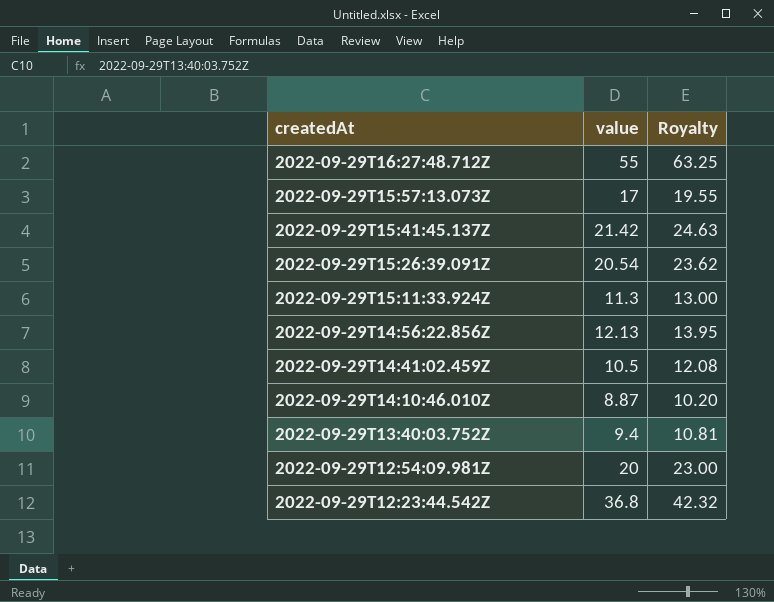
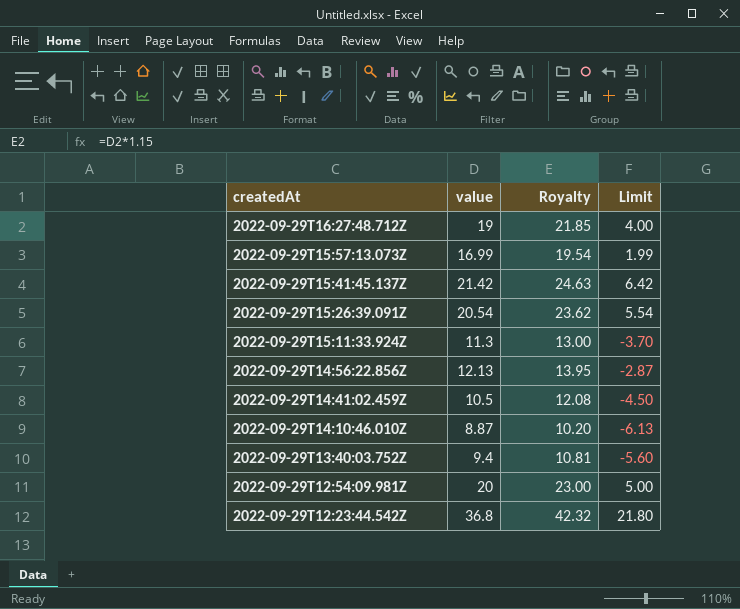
column Limit | formula: none -> [value] - 15
2022-09-29T16:27:48.712Z | value: 55 -> 19
2022-09-29T16:27:48.712Z | Royalty: 63.25 -> 21.85
2022-09-29T15:57:13.073Z | value: 17 -> 16.99
2022-09-29T15:57:13.073Z | Royalty: 19.55 -> 19.54

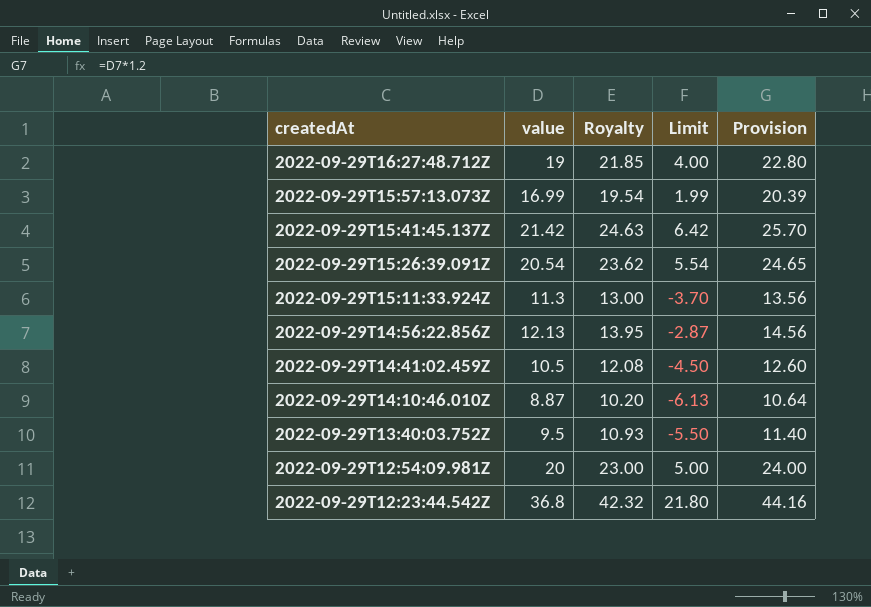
column Provision | formula: none -> [value] * 1.2
2022-09-29T13:40:03.752Z | value: 9.4 -> 9.5
2022-09-29T13:40:03.752Z | Royalty: 10.81 -> 10.93
2022-09-29T13:40:03.752Z | Limit: -5.60 -> -5.50

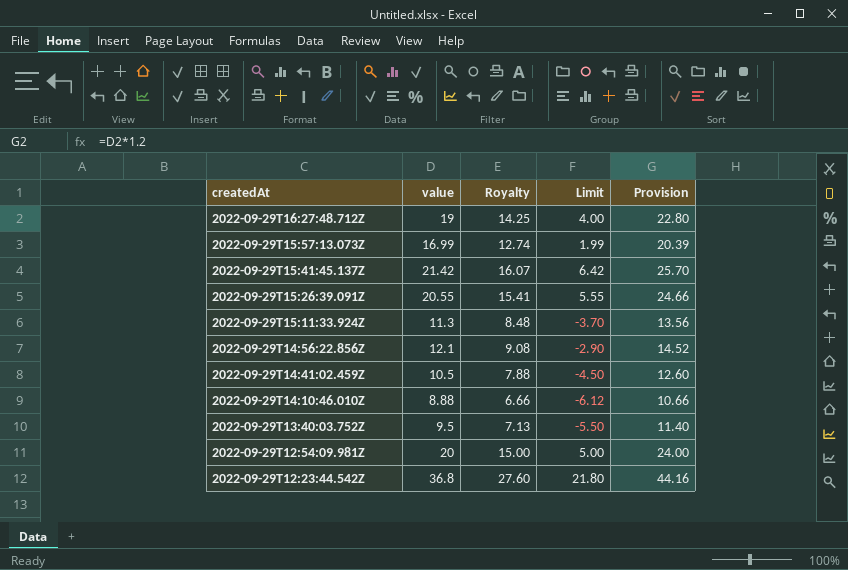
column Royalty | formula: [value] * 1.15 -> [value] * 0.75
2022-09-29T15:26:39.091Z | value: 20.54 -> 20.55
2022-09-29T15:26:39.091Z | Limit: 5.54 -> 5.55
2022-09-29T15:26:39.091Z | Provision: 24.65 -> 24.66
2022-09-29T14:56:22.856Z | value: 12.13 -> 12.1
2022-09-29T14:56:22.856Z | Limit: -2.87 -> -2.90
2022-09-29T14:56:22.856Z | Provision: 14.56 -> 14.52
2022-09-29T14:10:46.010Z | value: 8.87 -> 8.88
2022-09-29T14:10:46.010Z | Limit: -6.13 -> -6.12
2022-09-29T14:10:46.010Z | Provision: 10.64 -> 10.66

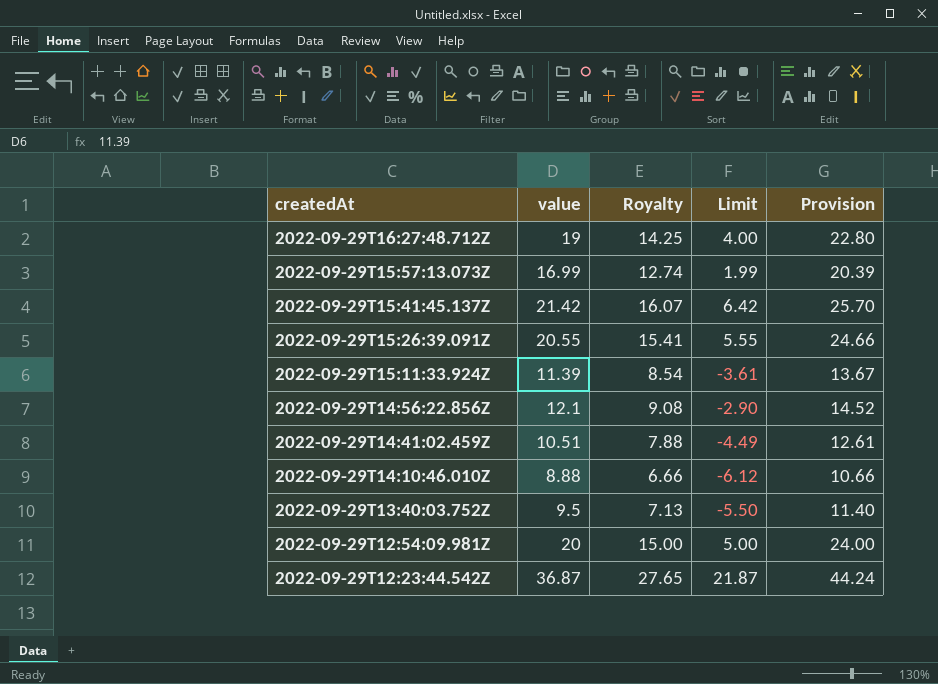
2022-09-29T15:11:33.924Z | value: 11.3 -> 11.39
2022-09-29T15:11:33.924Z | Royalty: 8.48 -> 8.54
2022-09-29T15:11:33.924Z | Limit: -3.70 -> -3.61
2022-09-29T15:11:33.924Z | Provision: 13.56 -> 13.67
2022-09-29T14:41:02.459Z | value: 10.5 -> 10.51
2022-09-29T14:41:02.459Z | Limit: -4.50 -> -4.49
2022-09-29T14:41:02.459Z | Provision: 12.60 -> 12.61
2022-09-29T12:23:44.542Z | value: 36.8 -> 36.87
2022-09-29T12:23:44.542Z | Royalty: 27.60 -> 27.65
2022-09-29T12:23:44.542Z | Limit: 21.80 -> 21.87
2022-09-29T12:23:44.542Z | Provision: 44.16 -> 44.24

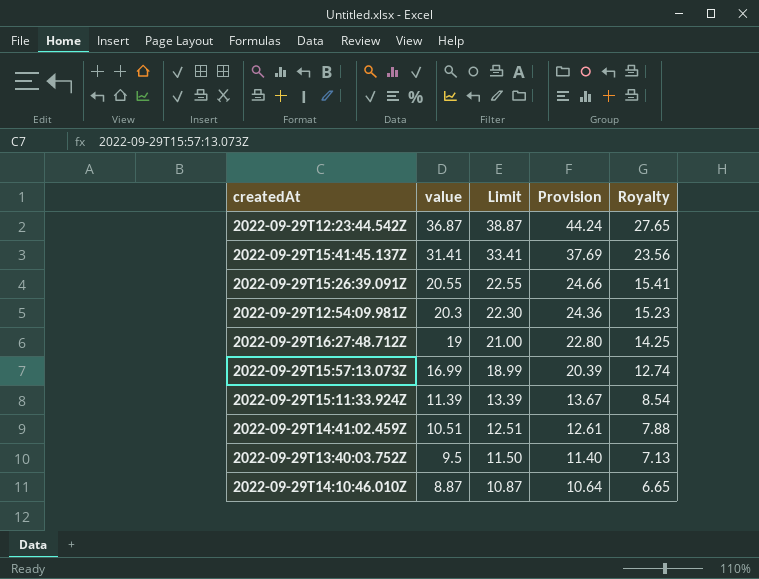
row order: createdAt descending -> value descending
column Limit | formula: [value] - 15 -> [value] + 2
column Royalty | position: 3 -> 5
row 2022-09-29T14:56:22.856Z: 12.1 | 9.08 | -2.90 | 14.52 -> none
2022-09-29T15:41:45.137Z | value: 21.42 -> 31.41
2022-09-29T15:41:45.137Z | Provision: 25.70 -> 37.69
2022-09-29T15:41:45.137Z | Royalty: 16.07 -> 23.56
2022-09-29T12:54:09.981Z | value: 20 -> 20.3
2022-09-29T12:54:09.981Z | Provision: 24.00 -> 24.36
2022-09-29T12:54:09.981Z | Royalty: 15.00 -> 15.23
2022-09-29T14:10:46.010Z | value: 8.88 -> 8.87
2022-09-29T14:10:46.010Z | Provision: 10.66 -> 10.64
2022-09-29T14:10:46.010Z | Royalty: 6.66 -> 6.65

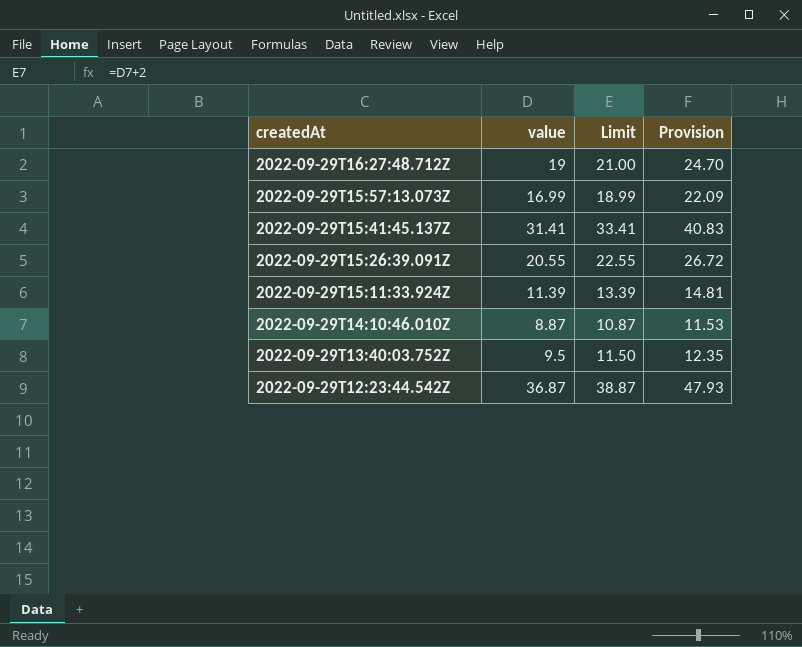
row order: value descending -> createdAt descending
column Royalty | formula: [value] * 0.75 -> none
column Provision | formula: [value] * 1.2 -> [value] * 1.3
row 2022-09-29T12:54:09.981Z: 20.3 | 22.30 | 24.36 | 15.23 -> none
row 2022-09-29T14:41:02.459Z: 10.51 | 12.51 | 12.61 | 7.88 -> none

